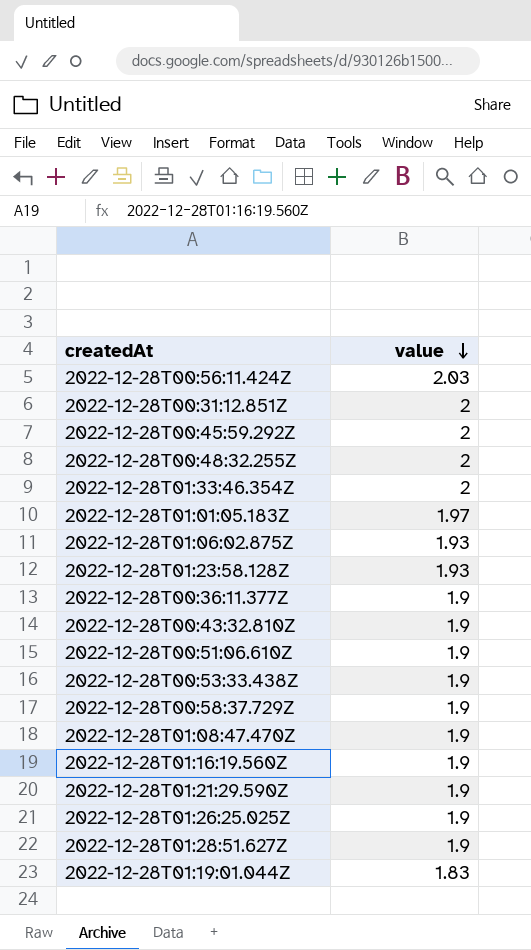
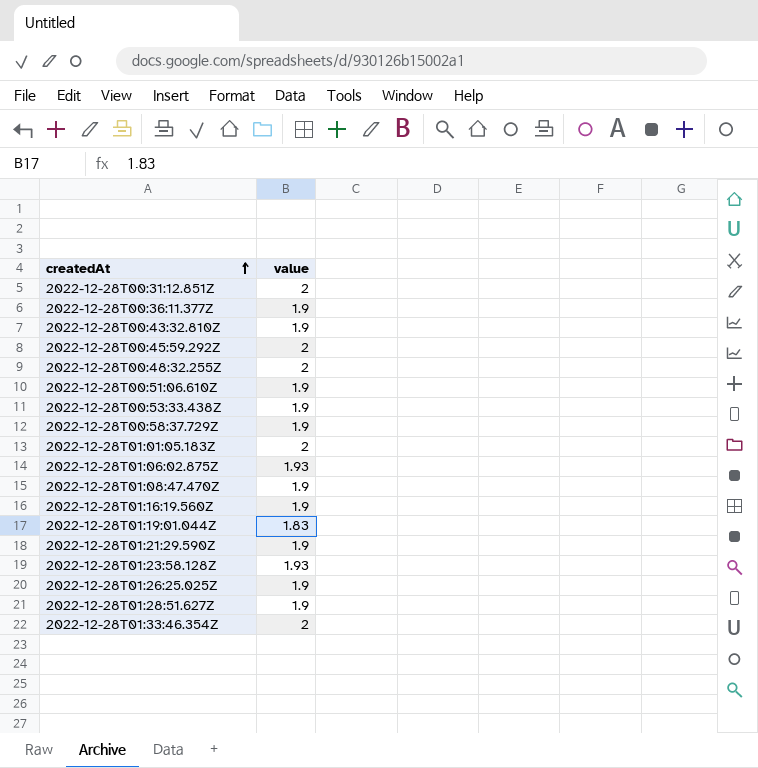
row order: value descending -> createdAt ascending
row 2022-12-28T00:56:11.424Z: 2.03 -> none
2022-12-28T01:01:05.183Z | value: 1.97 -> 2

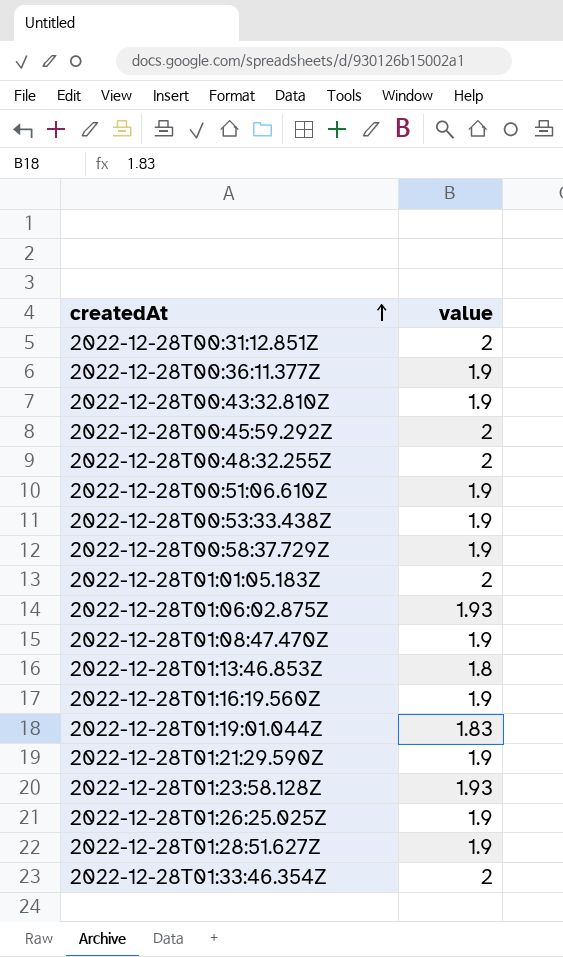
row 2022-12-28T01:13:46.853Z: none -> 1.8

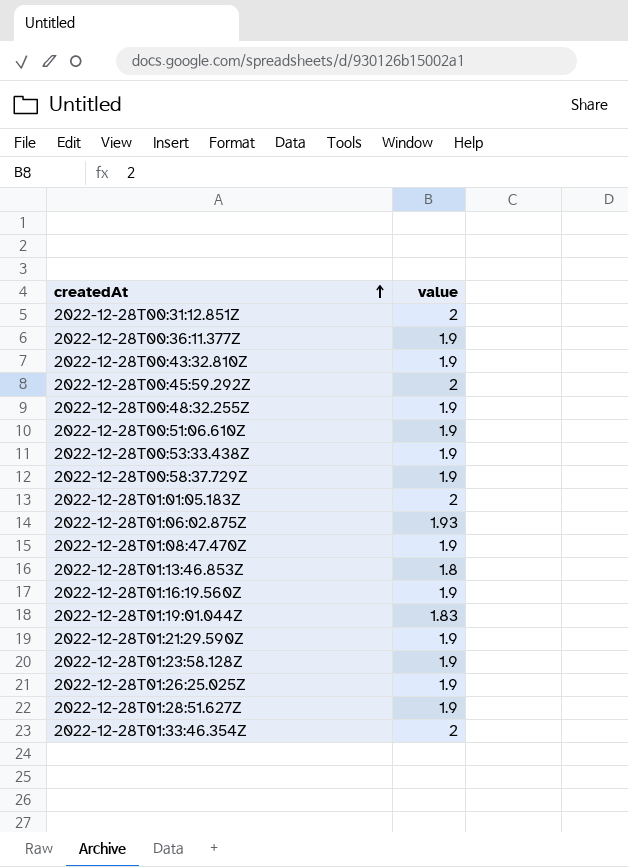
2022-12-28T00:48:32.255Z | value: 2 -> 1.9
2022-12-28T01:23:58.128Z | value: 1.93 -> 1.9

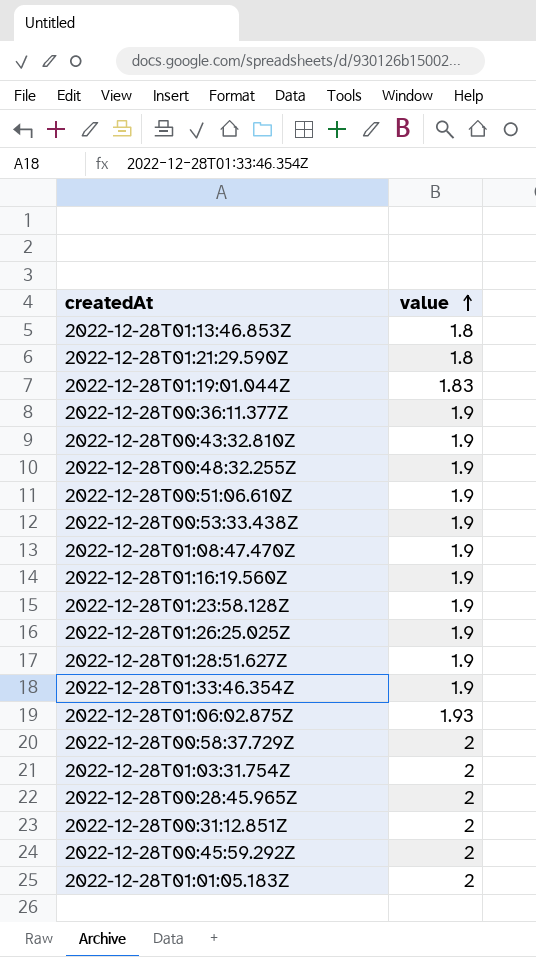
row order: createdAt ascending -> value ascending
2022-12-28T01:21:29.590Z | value: 1.9 -> 1.8
2022-12-28T01:33:46.354Z | value: 2 -> 1.9
2022-12-28T00:58:37.729Z | value: 1.9 -> 2
row 2022-12-28T01:03:31.754Z: none -> 2
row 2022-12-28T00:28:45.965Z: none -> 2

